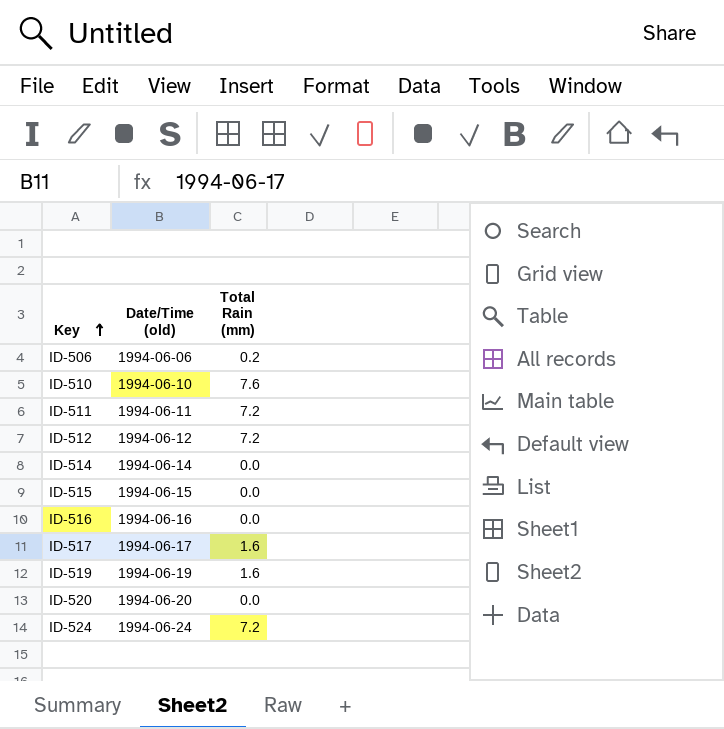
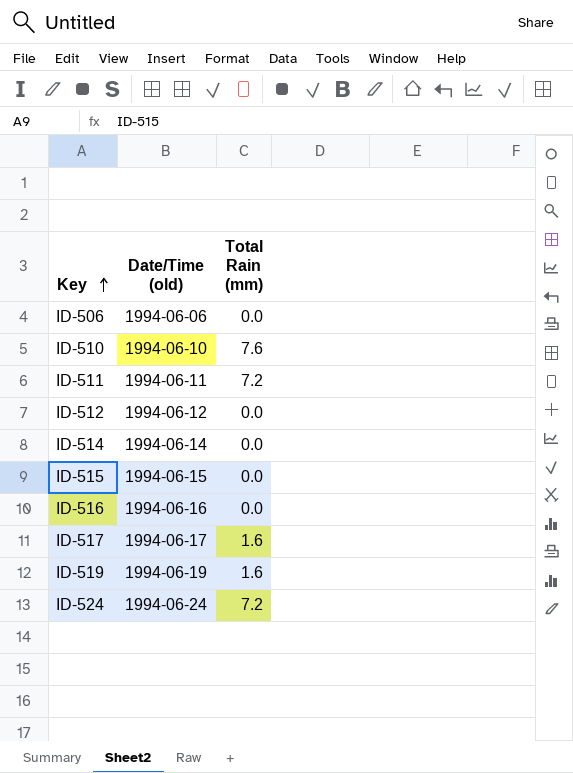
row ID-520: 1994-06-20 | 0.0 -> none
ID-506 | Total Rain (mm): 0.2 -> 0.0
ID-512 | Total Rain (mm): 7.2 -> 0.0

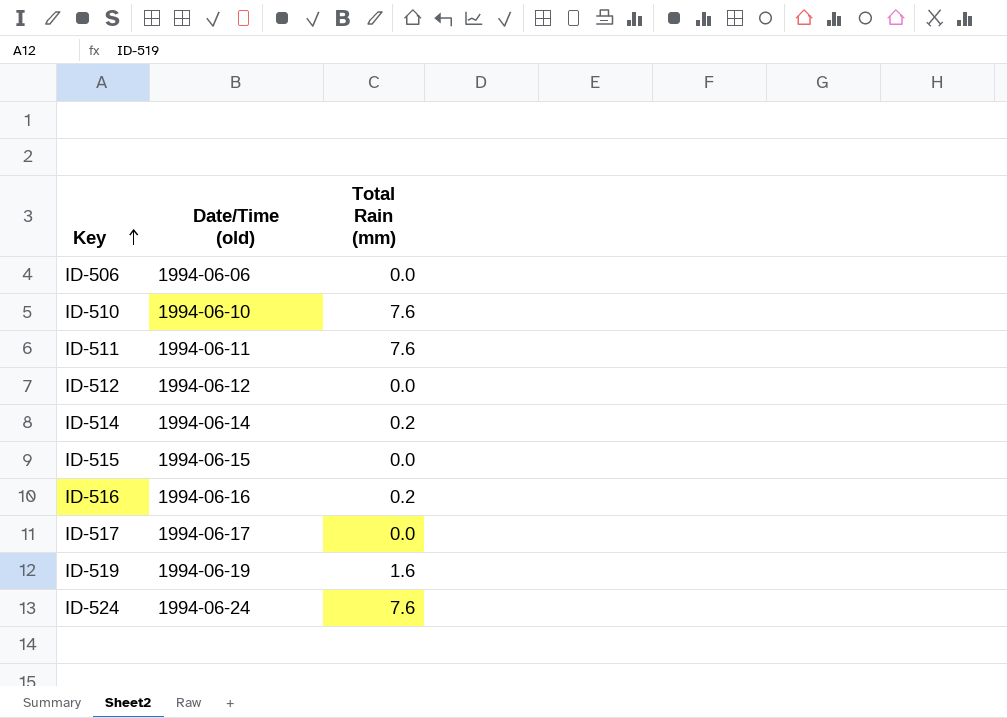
ID-511 | Total Rain (mm): 7.2 -> 7.6
ID-514 | Total Rain (mm): 0.0 -> 0.2
ID-516 | Total Rain (mm): 0.0 -> 0.2
ID-517 | Total Rain (mm): 1.6 -> 0.0
ID-524 | Total Rain (mm): 7.2 -> 7.6

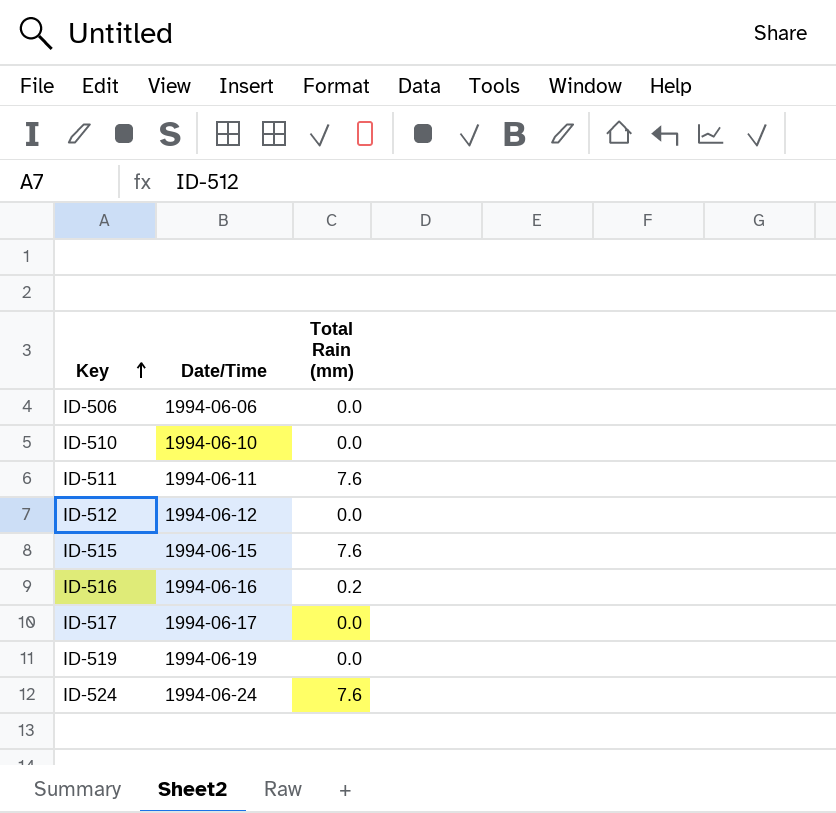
column name: Date/Time (old) -> Date/Time
row ID-514: 1994-06-14 | 0.2 -> none
ID-510 | Total Rain (mm): 7.6 -> 0.0
ID-515 | Total Rain (mm): 0.0 -> 7.6
ID-519 | Total Rain (mm): 1.6 -> 0.0

